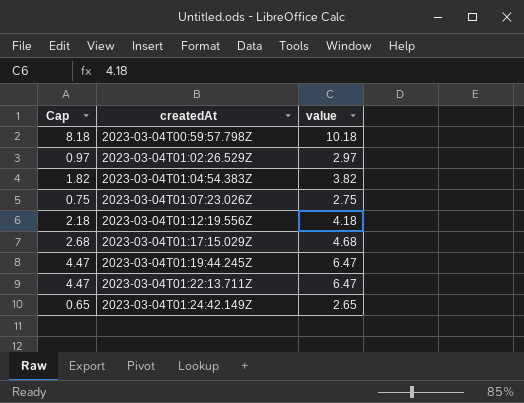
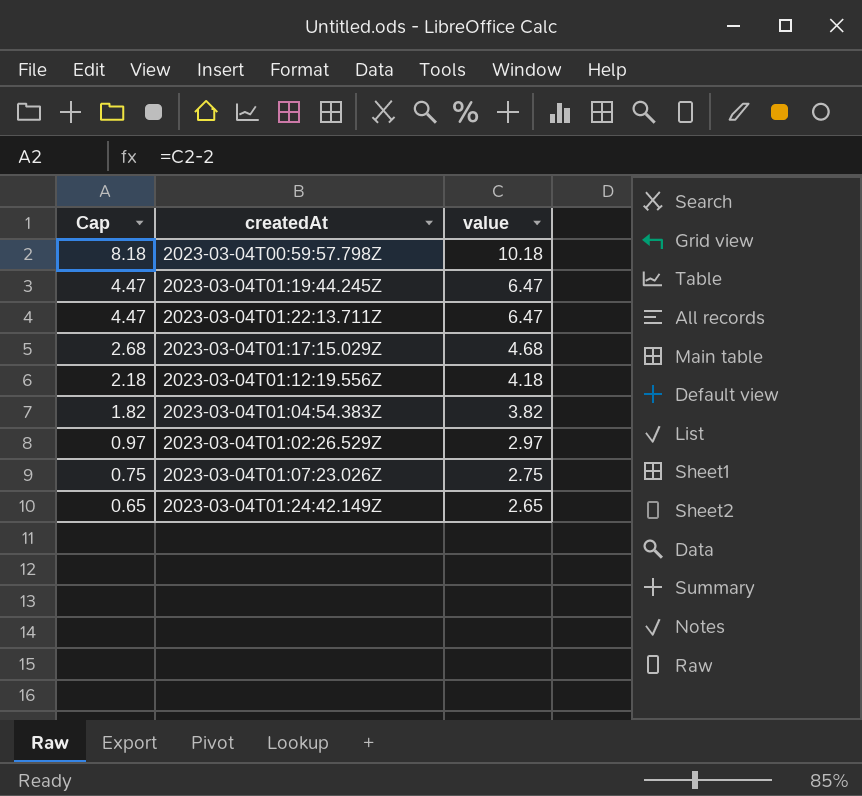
row order: createdAt ascending -> Cap descending

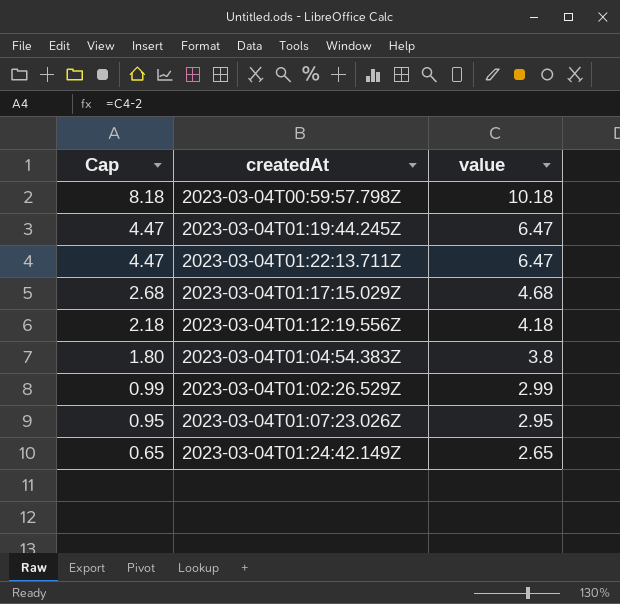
2023-03-04T01:04:54.383Z | Cap: 1.82 -> 1.80
2023-03-04T01:04:54.383Z | value: 3.82 -> 3.8
2023-03-04T01:02:26.529Z | Cap: 0.97 -> 0.99
2023-03-04T01:02:26.529Z | value: 2.97 -> 2.99
2023-03-04T01:07:23.026Z | Cap: 0.75 -> 0.95
2023-03-04T01:07:23.026Z | value: 2.75 -> 2.95

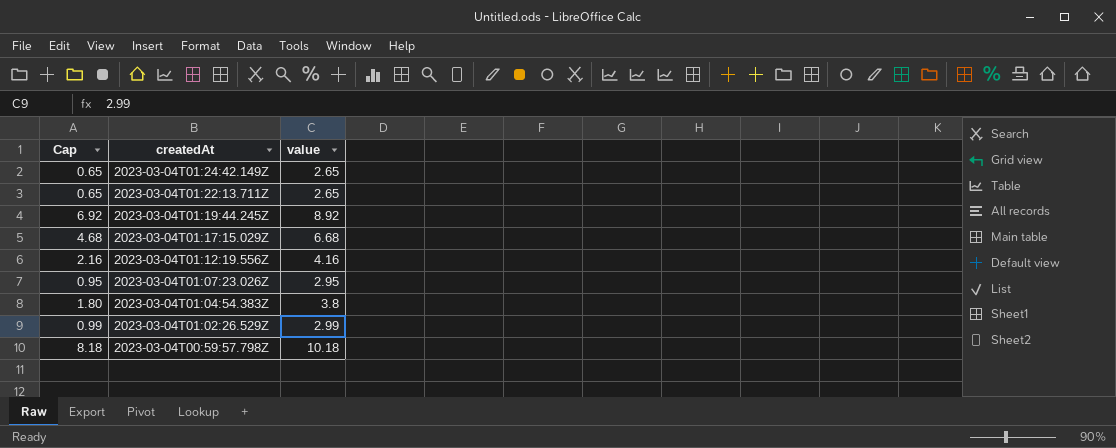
row order: Cap descending -> createdAt descending
2023-03-04T01:22:13.711Z | Cap: 4.47 -> 0.65
2023-03-04T01:22:13.711Z | value: 6.47 -> 2.65
2023-03-04T01:19:44.245Z | Cap: 4.47 -> 6.92
2023-03-04T01:19:44.245Z | value: 6.47 -> 8.92
2023-03-04T01:17:15.029Z | Cap: 2.68 -> 4.68
2023-03-04T01:17:15.029Z | value: 4.68 -> 6.68
2023-03-04T01:12:19.556Z | Cap: 2.18 -> 2.16
2023-03-04T01:12:19.556Z | value: 4.18 -> 4.16

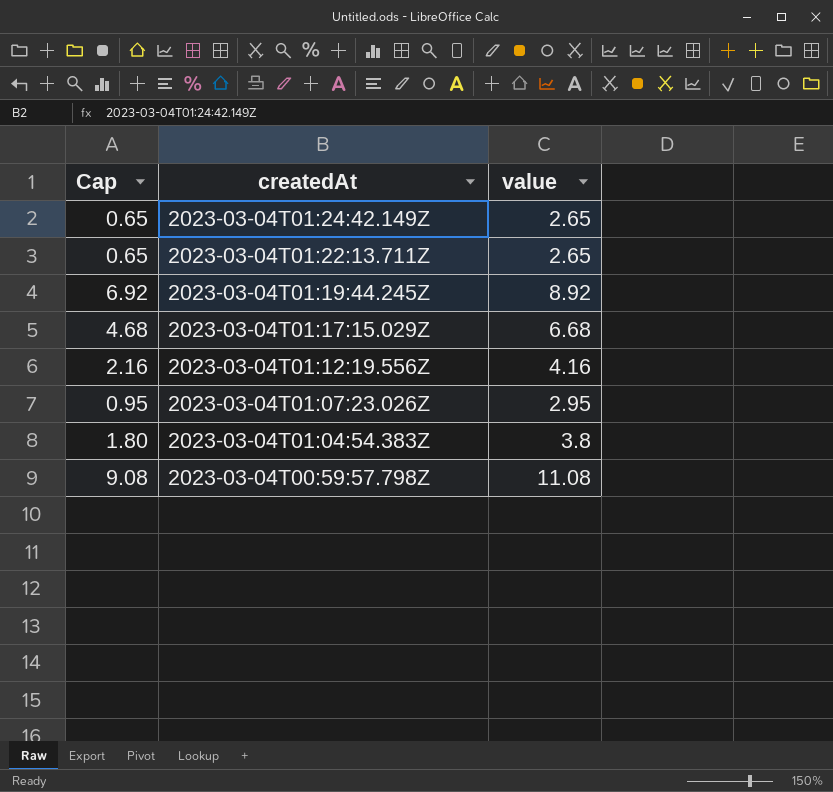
row 2023-03-04T01:02:26.529Z: 0.99 | 2.99 -> none
2023-03-04T00:59:57.798Z | Cap: 8.18 -> 9.08
2023-03-04T00:59:57.798Z | value: 10.18 -> 11.08

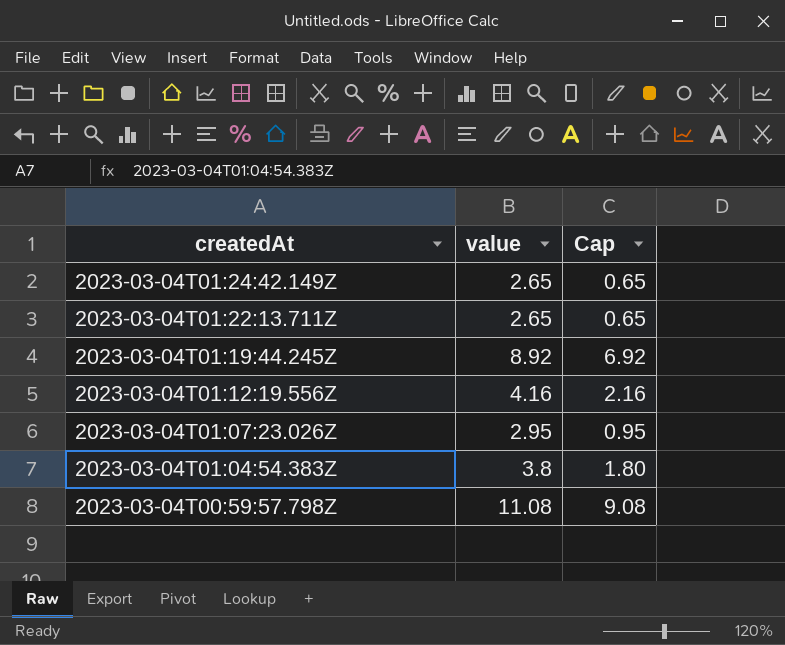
column Cap | position: 1 -> 3
row 2023-03-04T01:17:15.029Z: 4.68 | 6.68 -> none

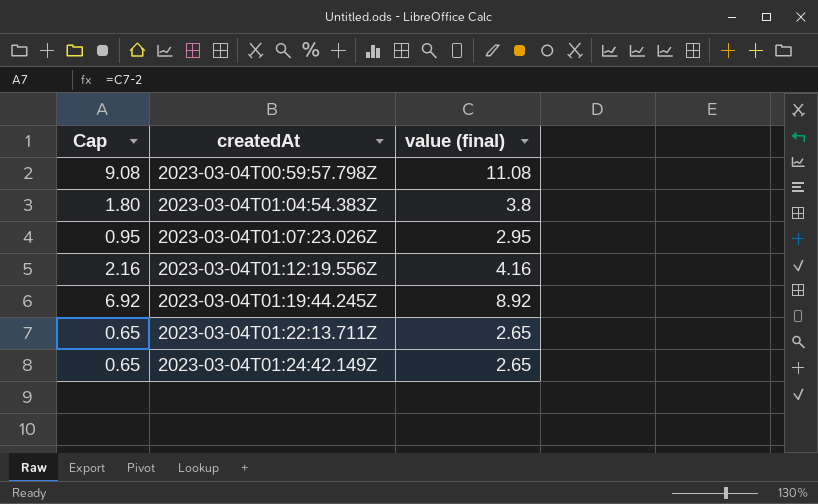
row order: createdAt descending -> createdAt ascending
column Cap | position: 3 -> 1
column name: value -> value (final)

